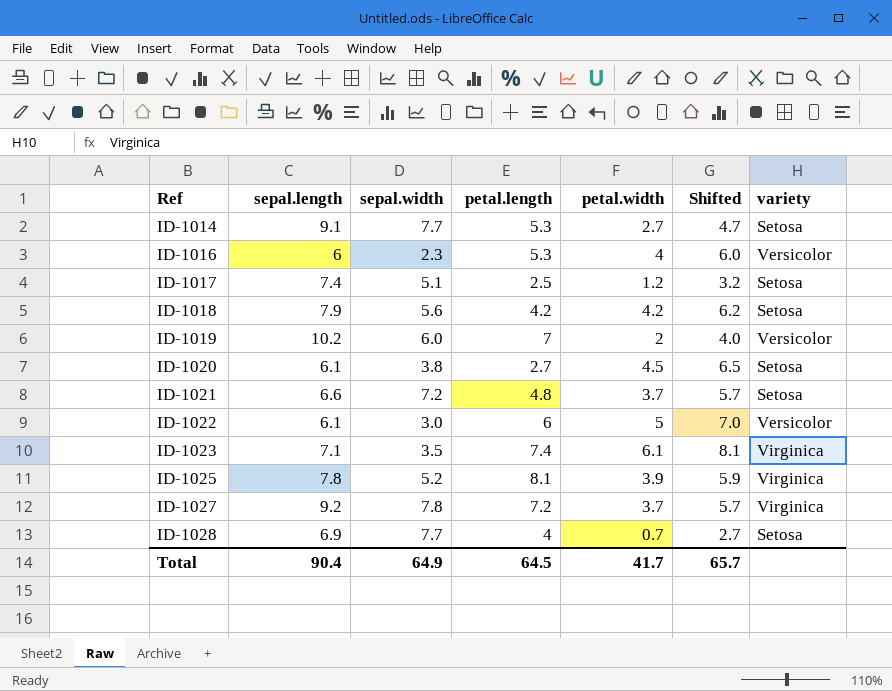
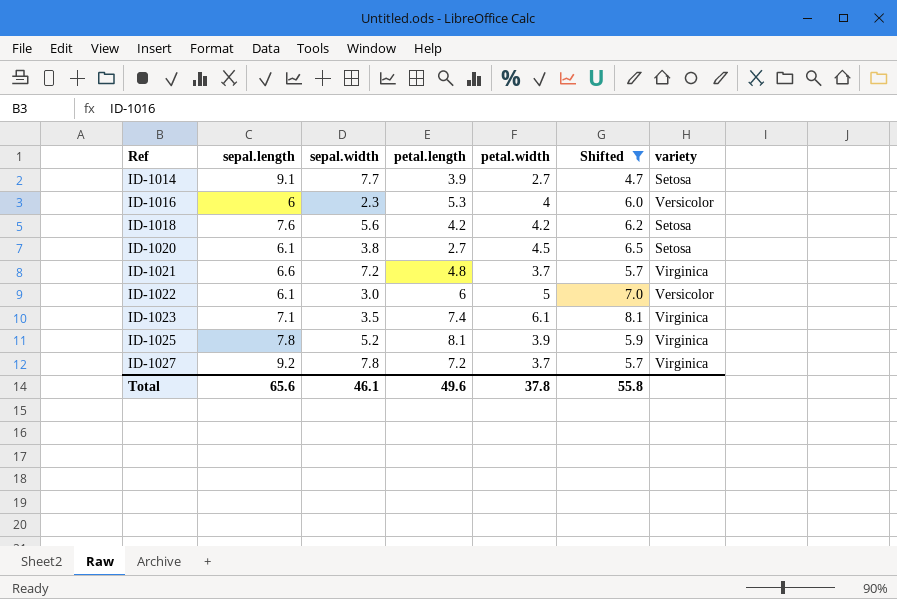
filter: none -> Shifted >= 4.7
ID-1014 | petal.length: 5.3 -> 3.9
ID-1018 | sepal.length: 7.9 -> 7.6
ID-1021 | variety: Setosa -> Virginica
Total | sepal.length: 90.4 -> 65.6
Total | sepal.width: 64.9 -> 46.1
Total | petal.length: 64.5 -> 49.6
Total | petal.width: 41.7 -> 37.8
Total | Shifted: 65.7 -> 55.8

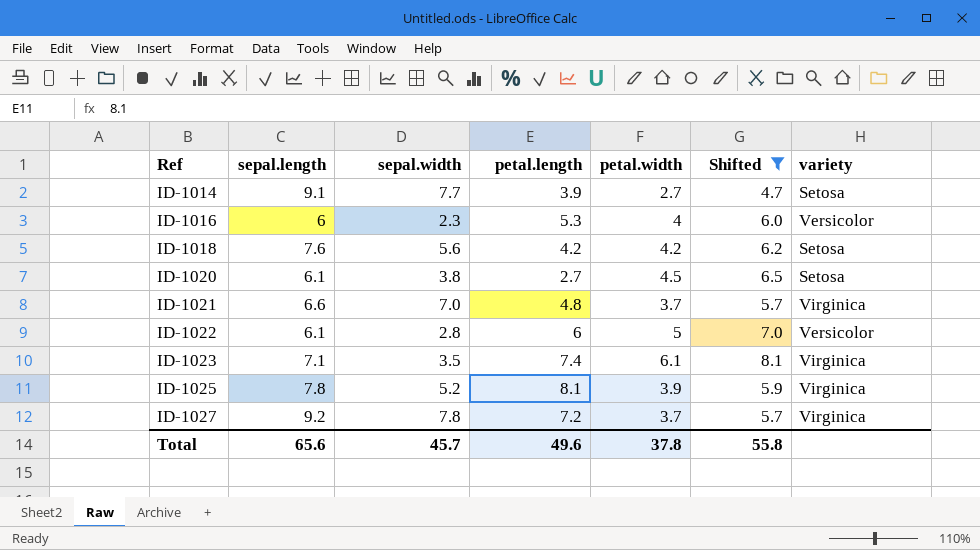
ID-1021 | sepal.width: 7.2 -> 7.0
ID-1022 | sepal.width: 3.0 -> 2.8
Total | sepal.width: 46.1 -> 45.7

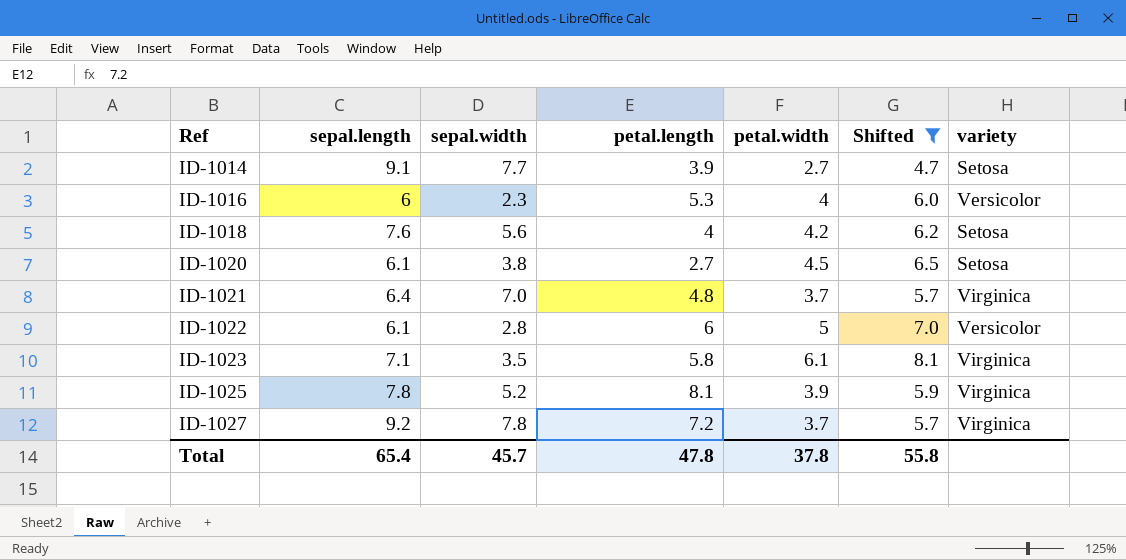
ID-1018 | petal.length: 4.2 -> 4
ID-1021 | sepal.length: 6.6 -> 6.4
ID-1023 | petal.length: 7.4 -> 5.8
Total | sepal.length: 65.6 -> 65.4
Total | petal.length: 49.6 -> 47.8

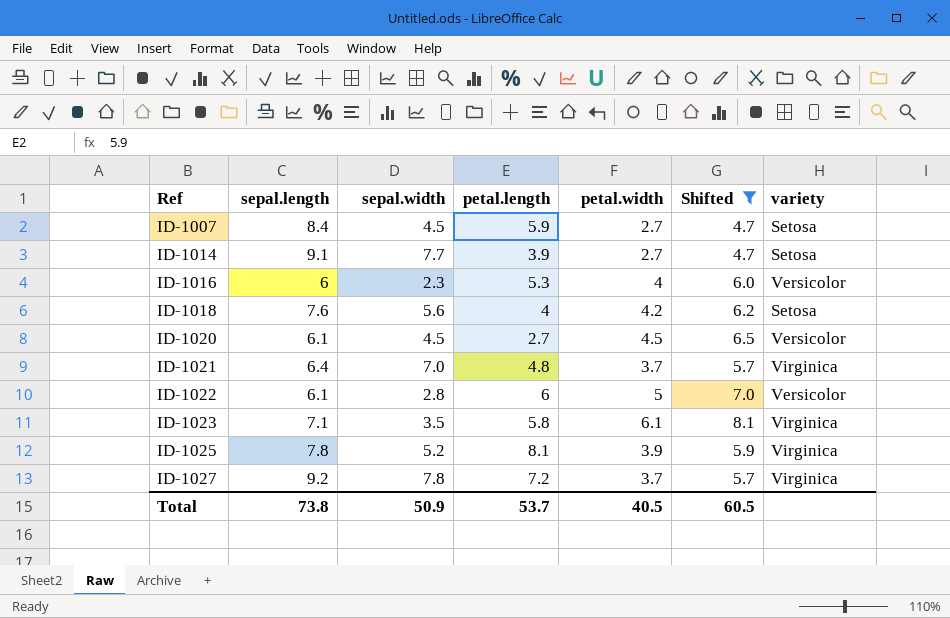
row ID-1007: none -> 8.4 | 4.5 | 5.9 | 2.7 | 4.7 | Setosa
ID-1020 | sepal.width: 3.8 -> 4.5
ID-1020 | variety: Setosa -> Versicolor
Total | sepal.length: 65.4 -> 73.8
Total | sepal.width: 45.7 -> 50.9
Total | petal.length: 47.8 -> 53.7
Total | petal.width: 37.8 -> 40.5
Total | Shifted: 55.8 -> 60.5

